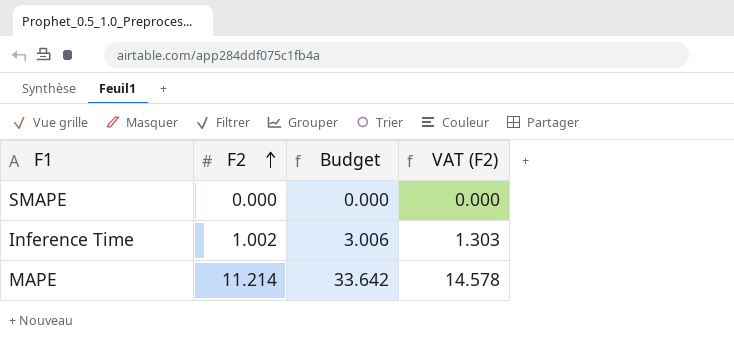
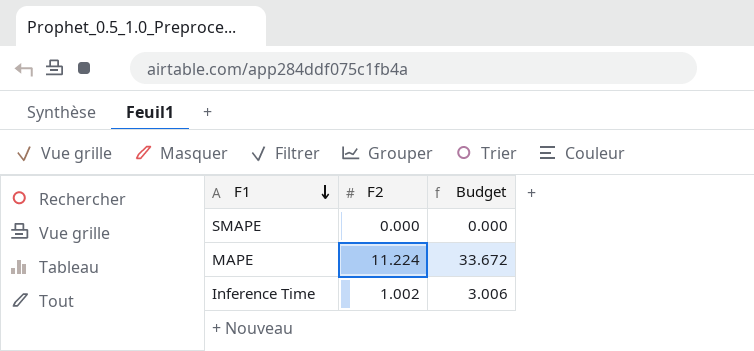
row order: F2 ascending -> F1 descending
column VAT (F2) | formula: [F2] * 1.3 -> none
MAPE | F2: 11.214 -> 11.224
MAPE | Budget: 33.642 -> 33.672

